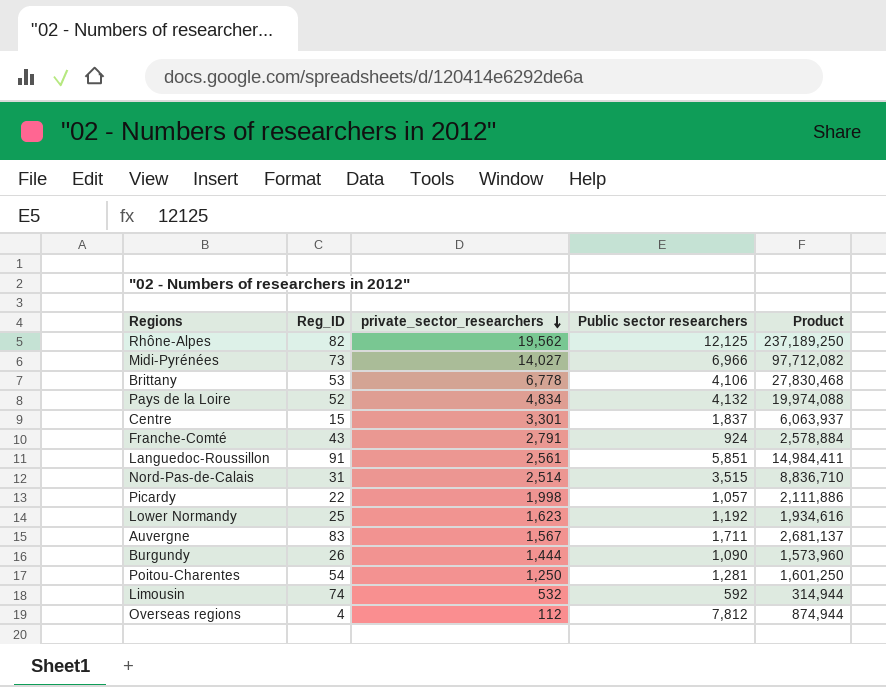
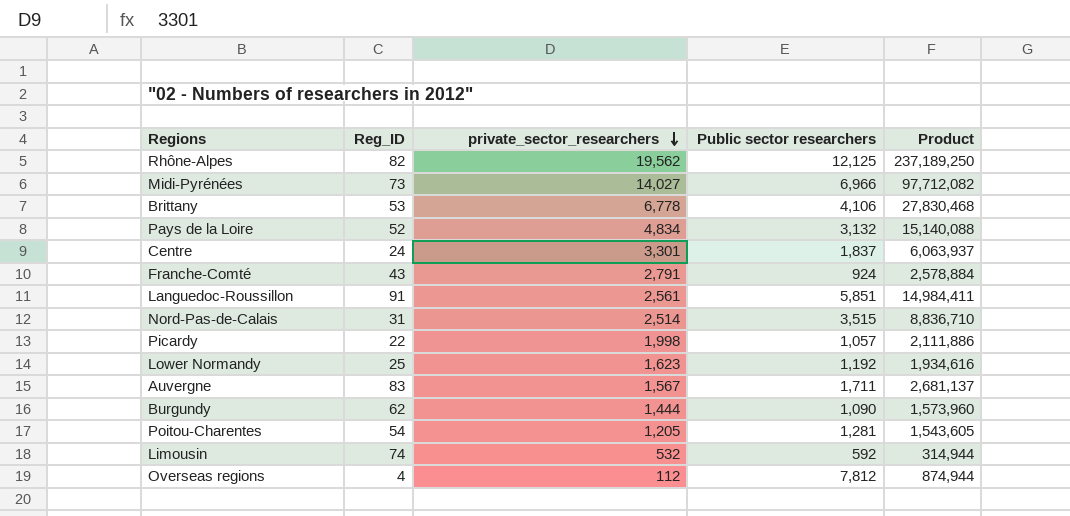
Pays de la Loire | Public sector researchers: 4,132 -> 3,132
Pays de la Loire | Product: 19,974,088 -> 15,140,088
Centre | Reg_ID: 15 -> 24
Burgundy | Reg_ID: 26 -> 62
Poitou-Charentes | private_sector_researchers: 1,250 -> 1,205
Poitou-Charentes | Product: 1,601,250 -> 1,543,605

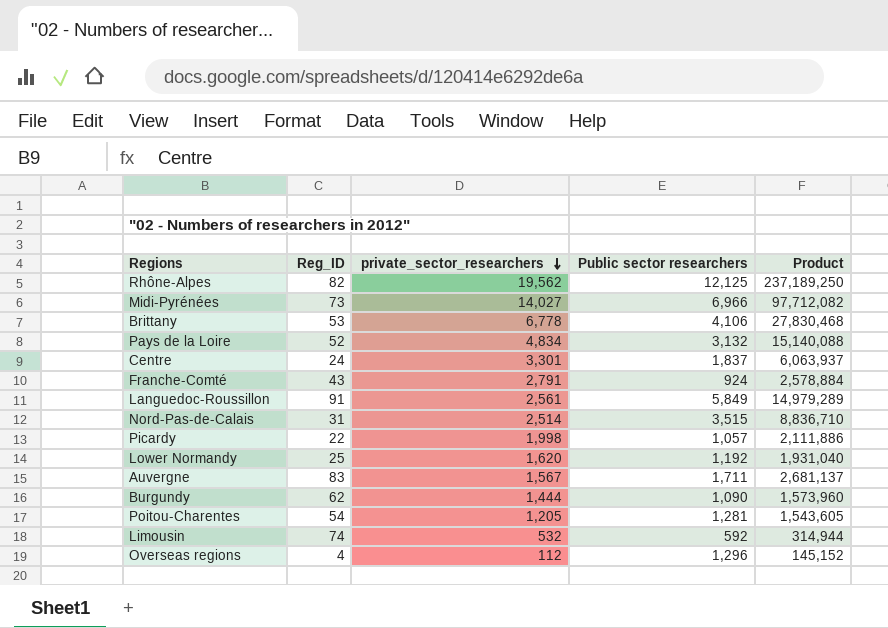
Languedoc-Roussillon | Public sector researchers: 5,851 -> 5,849
Languedoc-Roussillon | Product: 14,984,411 -> 14,979,289
Lower Normandy | private_sector_researchers: 1,623 -> 1,620
Lower Normandy | Product: 1,934,616 -> 1,931,040
Overseas regions | Public sector researchers: 7,812 -> 1,296
Overseas regions | Product: 874,944 -> 145,152

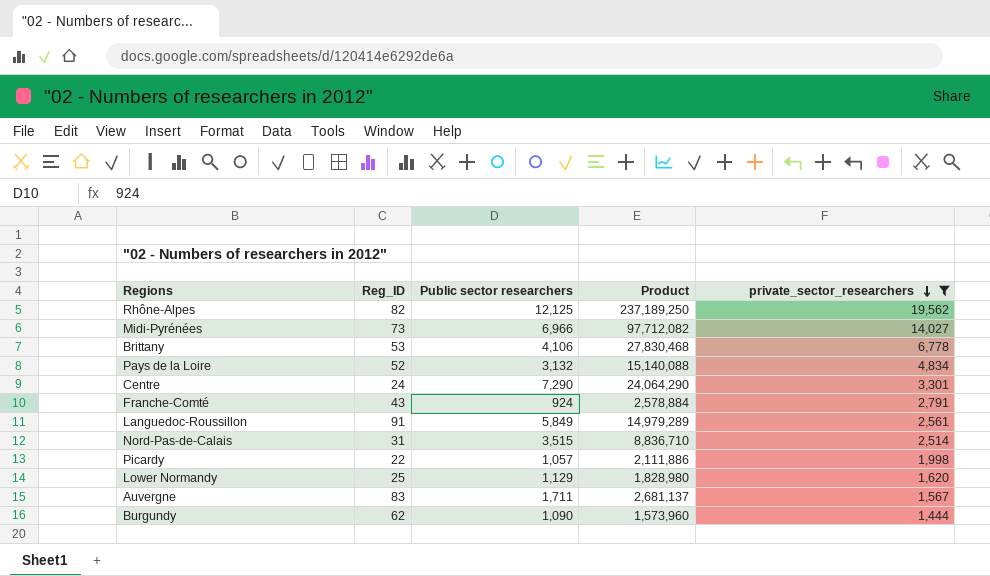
filter: none -> private_sector_researchers >= 1,444
column private_sector_researchers | position: 3 -> 5
Centre | Public sector researchers: 1,837 -> 7,290
Centre | Product: 6,063,937 -> 24,064,290
Lower Normandy | Public sector researchers: 1,192 -> 1,129
Lower Normandy | Product: 1,931,040 -> 1,828,980

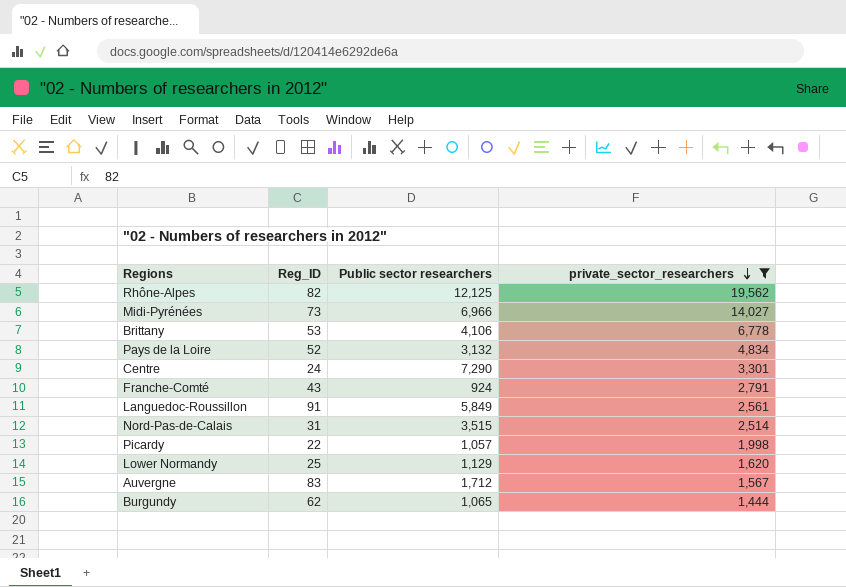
column Product | formula: [Public sector researchers] * [private_sector_researchers] -> none
Auvergne | Public sector researchers: 1,711 -> 1,712
Burgundy | Public sector researchers: 1,090 -> 1,065

